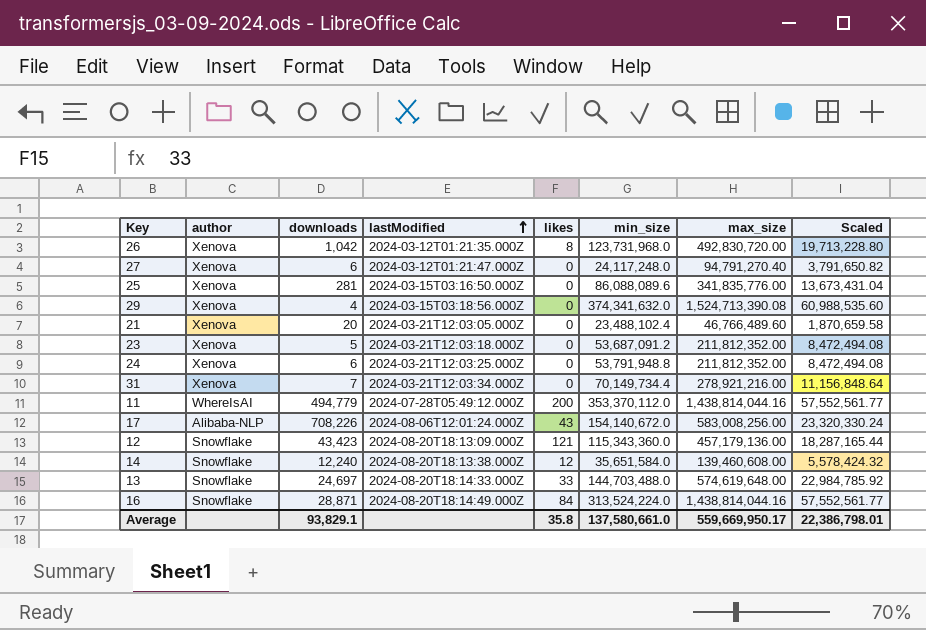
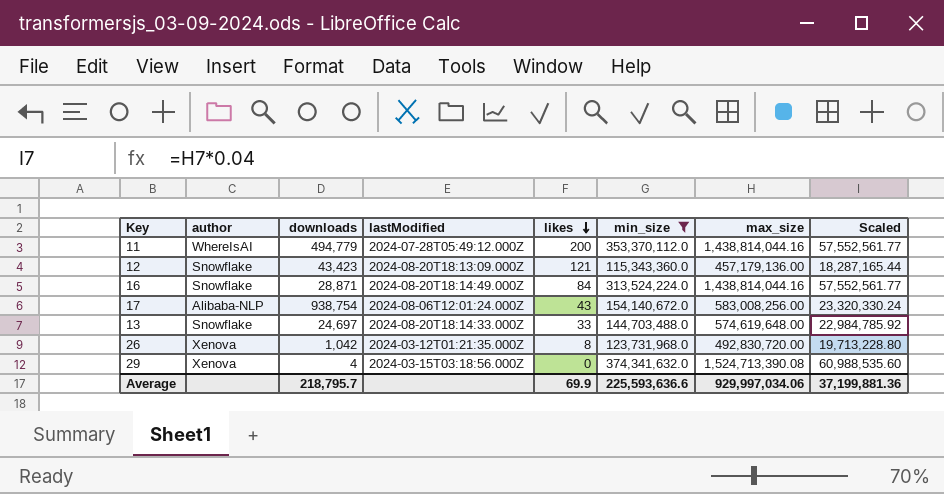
filter: none -> min_size >= 115,343,360.0
row order: lastModified ascending -> likes descending
17 | downloads: 708,226 -> 938,754
Average | downloads: 93,829.1 -> 218,795.7
Average | likes: 35.8 -> 69.9
Average | min_size: 137,580,661.0 -> 225,593,636.6
Average | max_size: 559,669,950.17 -> 929,997,034.06
Average | Scaled: 22,386,798.01 -> 37,199,881.36

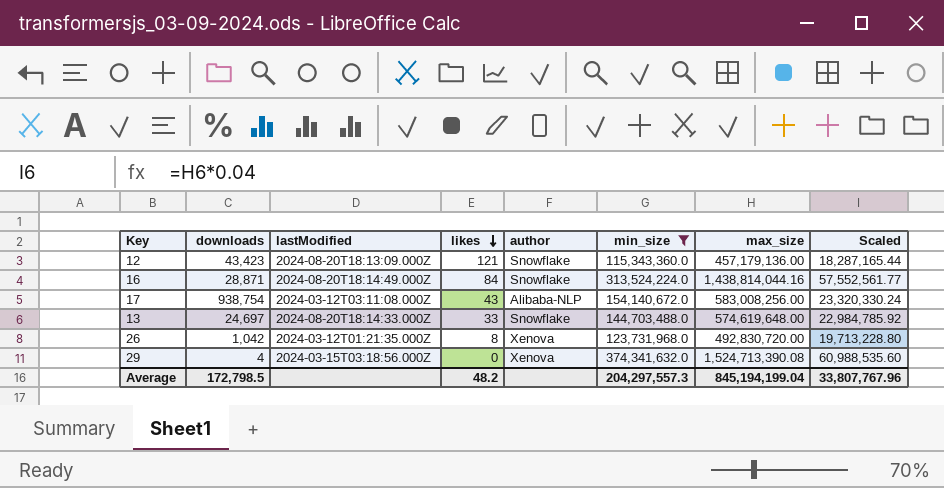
column author | position: 2 -> 5
row 11: WhereIsAI | 494,779 | 2024-07-28T05:49:12.000Z | 200 | 353,370,112.0 | 1,438,814,044.16 | 57,552,561.77 -> none
17 | lastModified: 2024-08-06T12:01:24.000Z -> 2024-03-12T03:11:08.000Z
Average | downloads: 218,795.7 -> 172,798.5
Average | likes: 69.9 -> 48.2
Average | min_size: 225,593,636.6 -> 204,297,557.3
Average | max_size: 929,997,034.06 -> 845,194,199.04
Average | Scaled: 37,199,881.36 -> 33,807,767.96

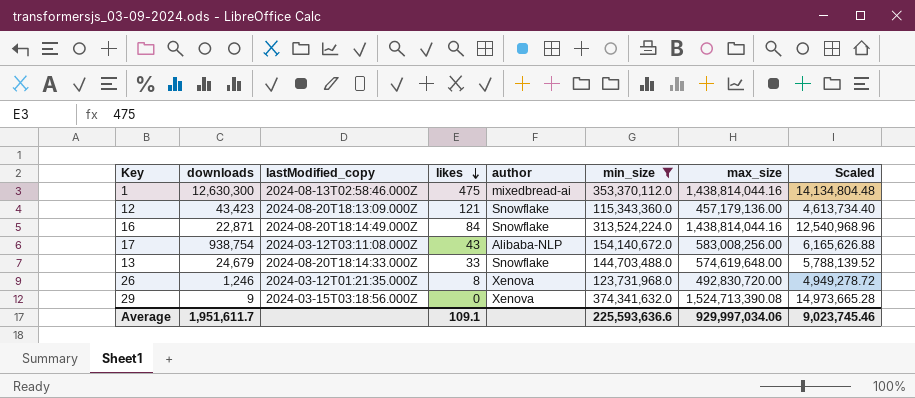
column name: lastModified -> lastModified_copy
column Scaled | formula: [max_size] * 0.04 -> [min_size] * 0.04
row 1: none -> 12,630,300 | 2024-08-13T02:58:46.000Z | 475 | mixedbread-ai | 353,370,112.0 | 1,438,814,044.16 | 14,134,804.48
16 | downloads: 28,871 -> 22,871
13 | downloads: 24,697 -> 24,679
26 | downloads: 1,042 -> 1,246
29 | downloads: 4 -> 9
Average | downloads: 172,798.5 -> 1,951,611.7
Average | likes: 48.2 -> 109.1
Average | min_size: 204,297,557.3 -> 225,593,636.6
Average | max_size: 845,194,199.04 -> 929,997,034.06
Average | Scaled: 33,807,767.96 -> 9,023,745.46

